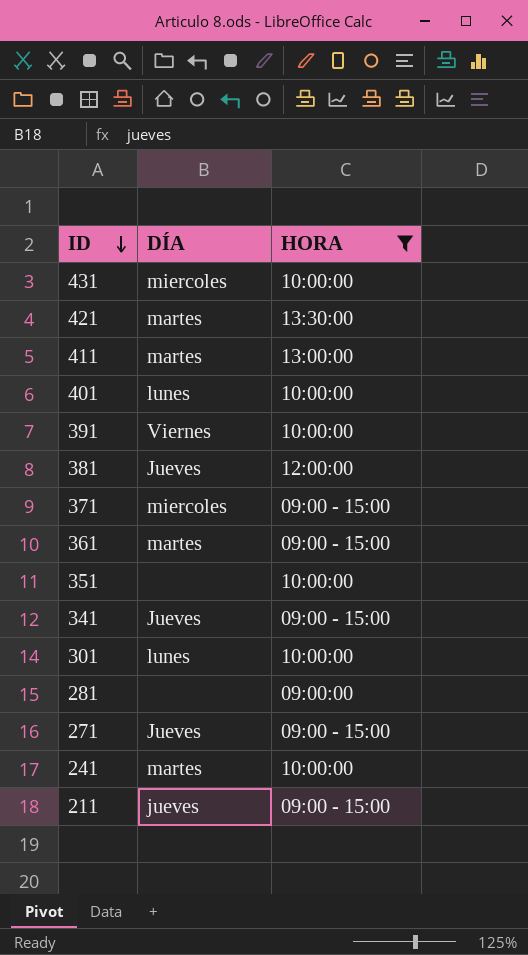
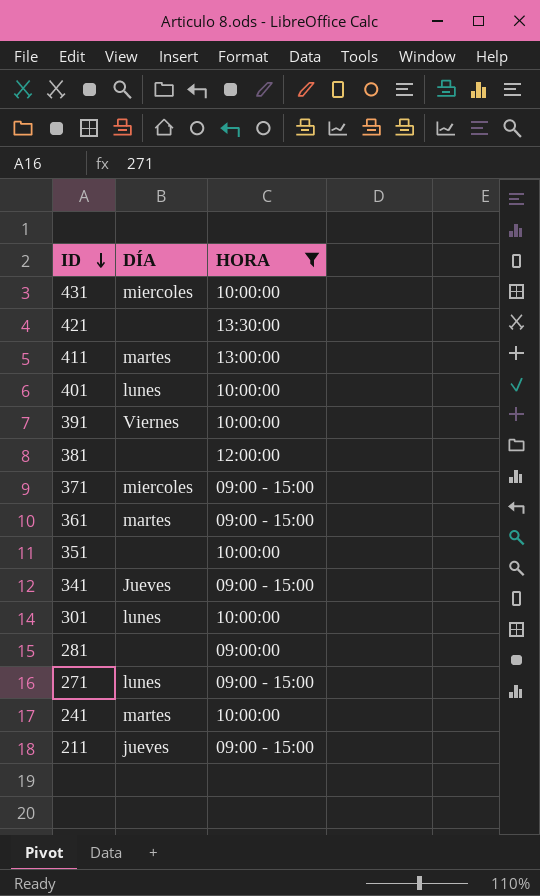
421 | DÍA: martes -> none
381 | DÍA: Jueves -> none
271 | DÍA: Jueves -> lunes

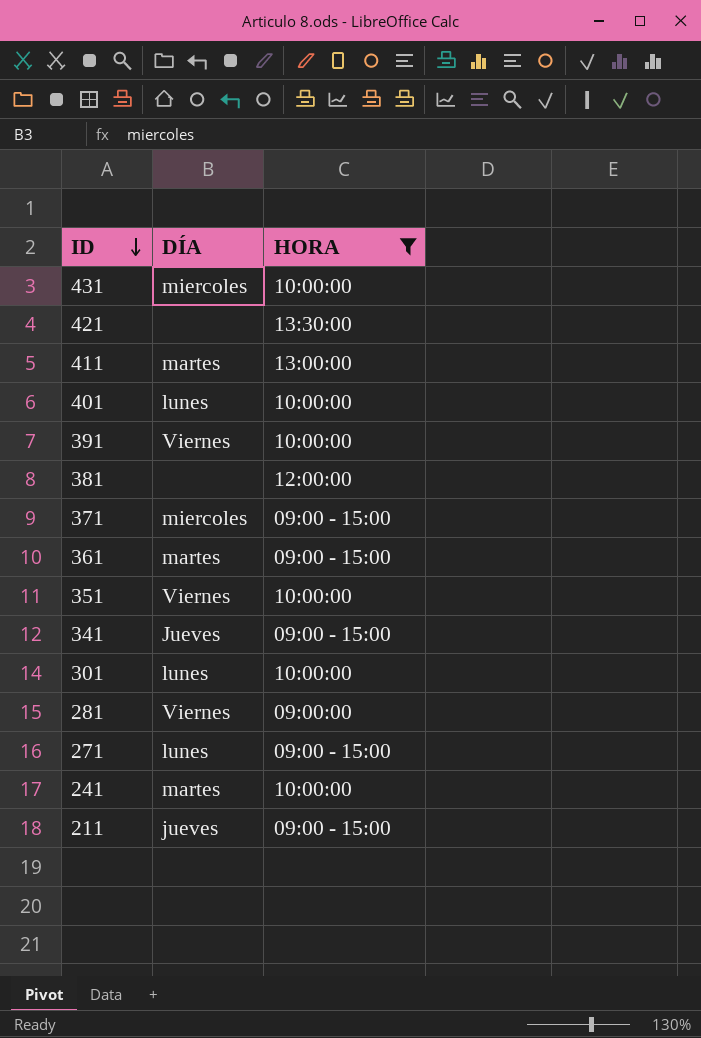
351 | DÍA: none -> Viernes
281 | DÍA: none -> Viernes

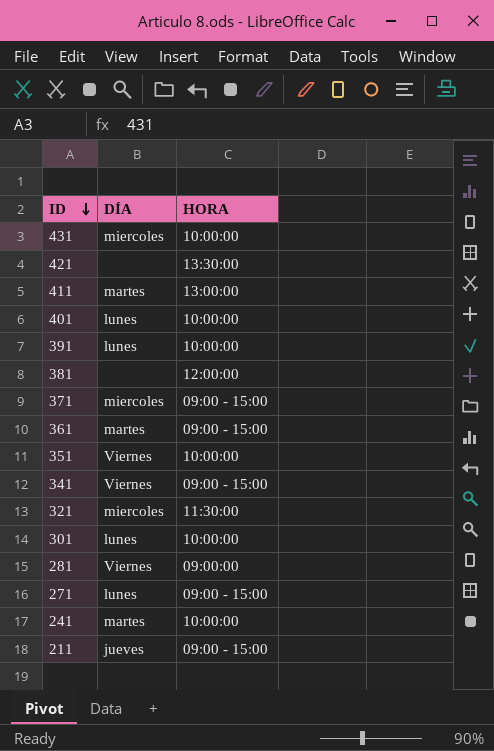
filter: HORA != 11:30:00 -> none
391 | DÍA: Viernes -> lunes
341 | DÍA: Jueves -> Viernes

